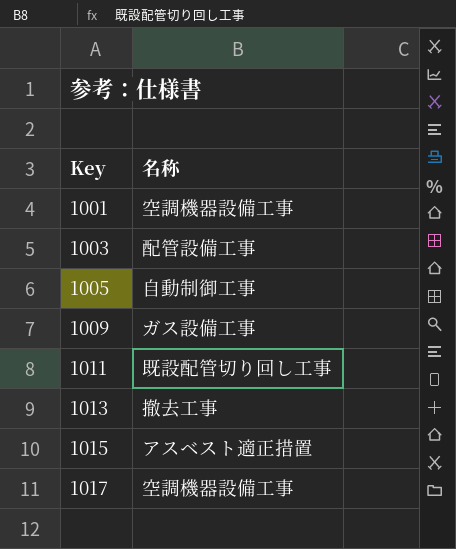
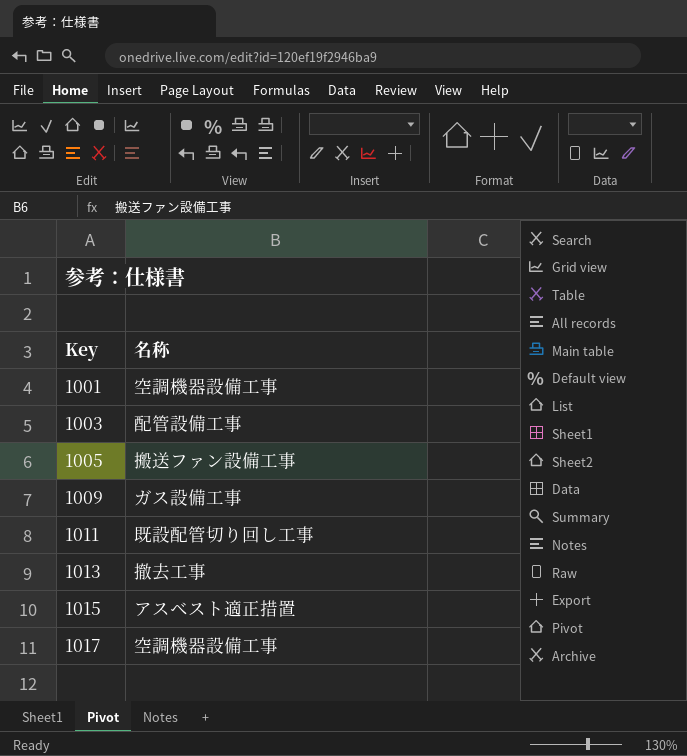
1005 | 名称: 自動制御工事 -> 搬送ファン設備工事

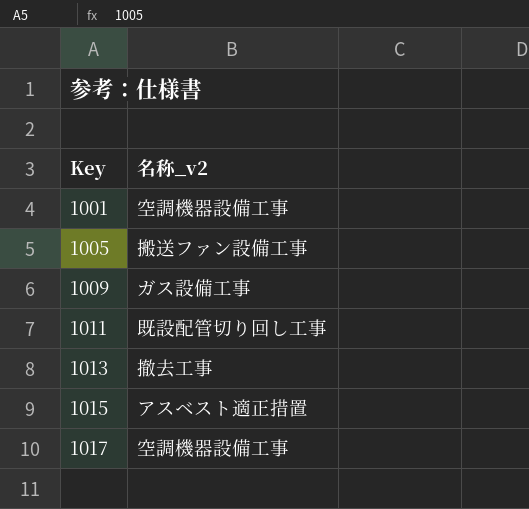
column name: 名称 -> 名称_v2
row 1003: 配管設備工事 -> none

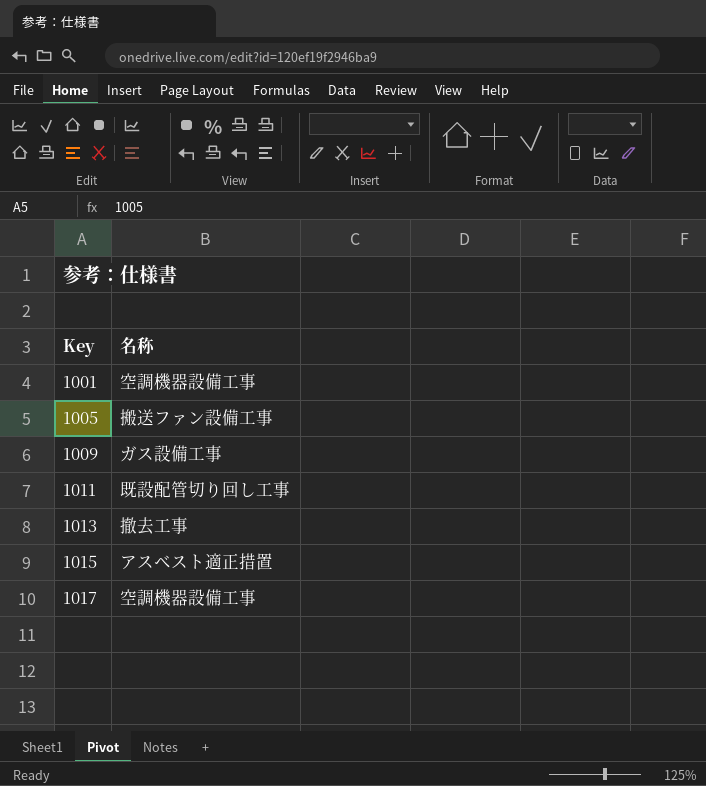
column name: 名称_v2 -> 名称

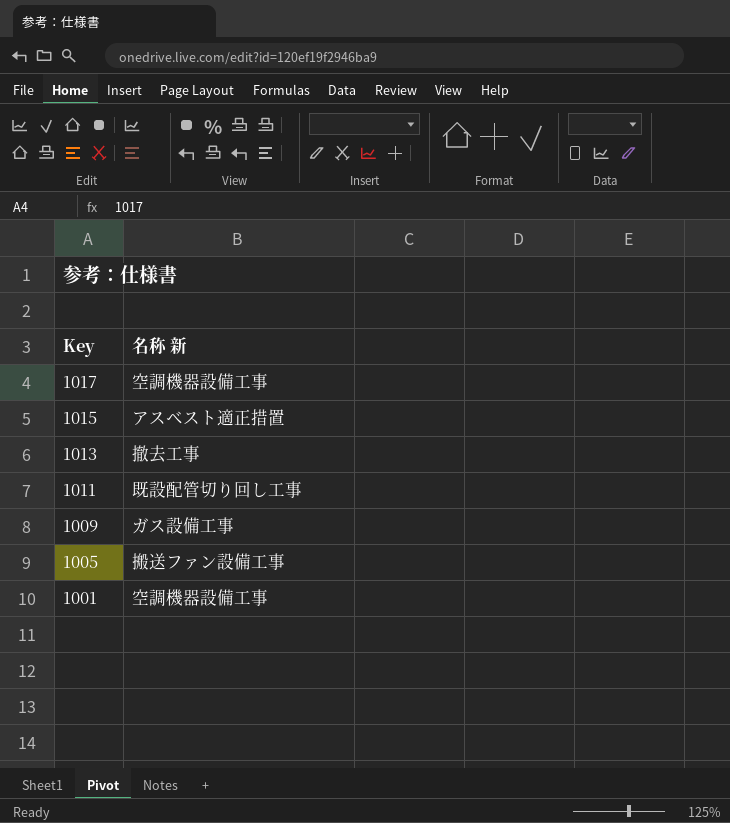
row order: Key ascending -> Key descending
column name: 名称 -> 名称 新

